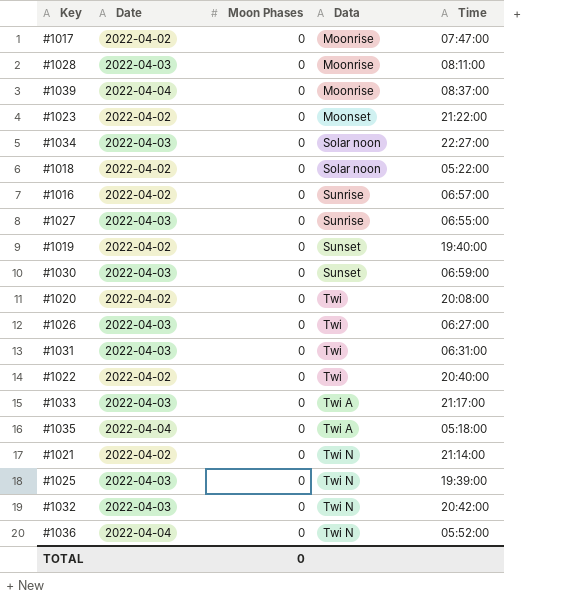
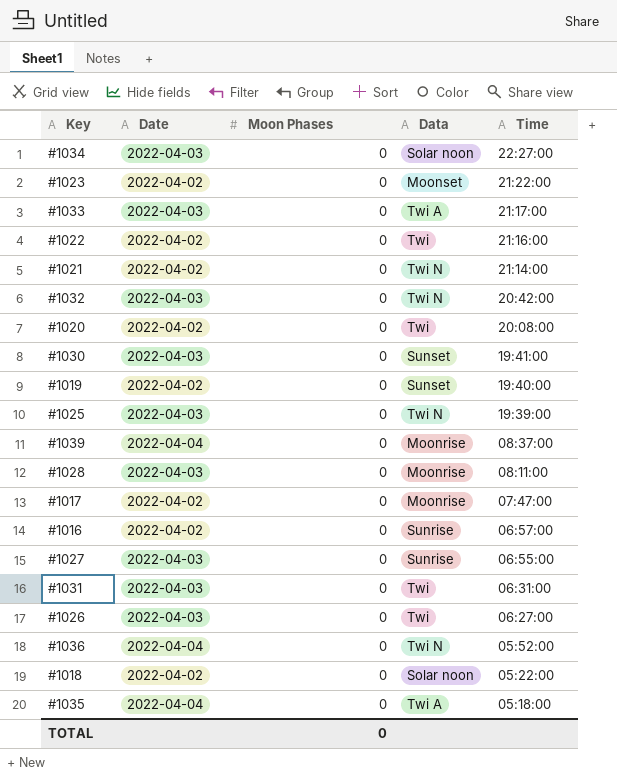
row order: Data ascending -> Time descending
#1022 | Time: 20:40:00 -> 21:16:00
#1030 | Time: 06:59:00 -> 19:41:00

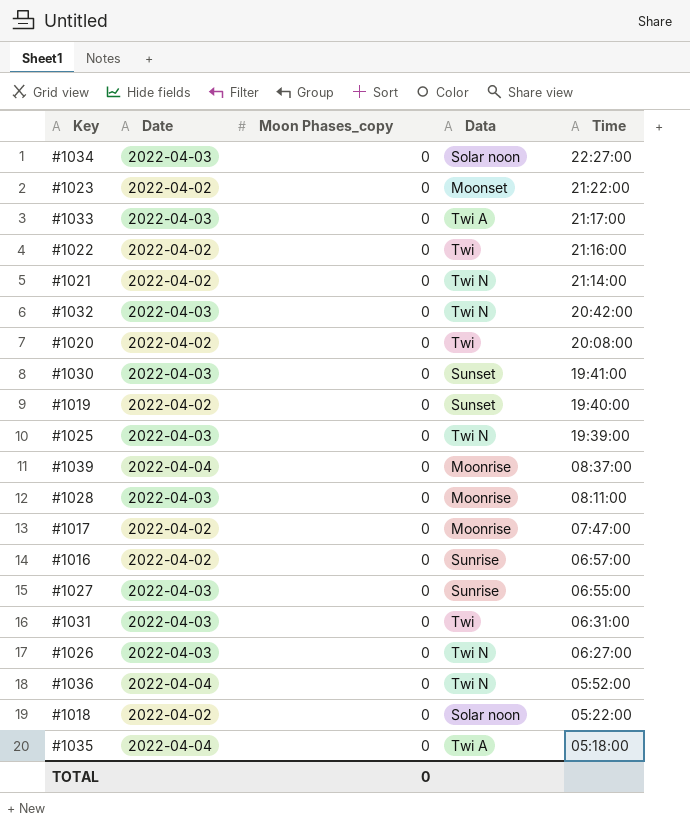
column name: Moon Phases -> Moon Phases_copy
#1026 | Data: Twi -> Twi N

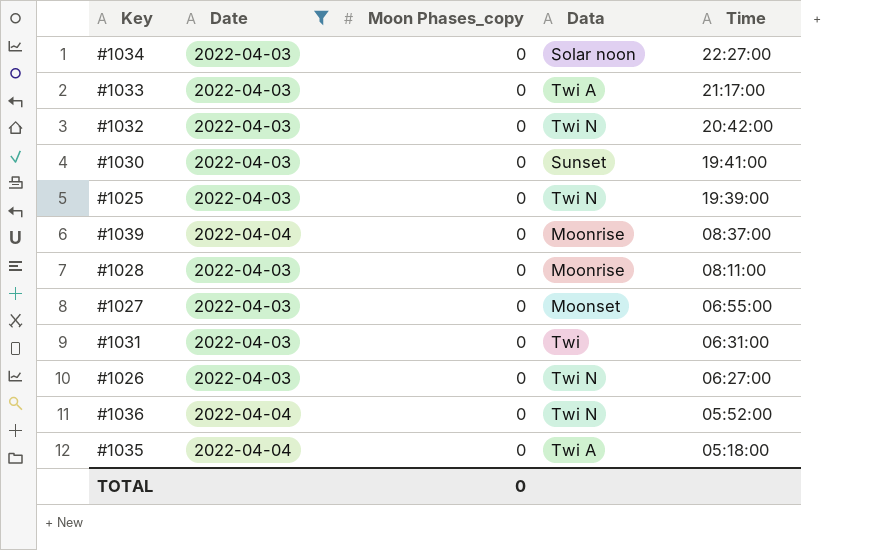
filter: none -> Date != 2022-04-02
#1027 | Data: Sunrise -> Moonset

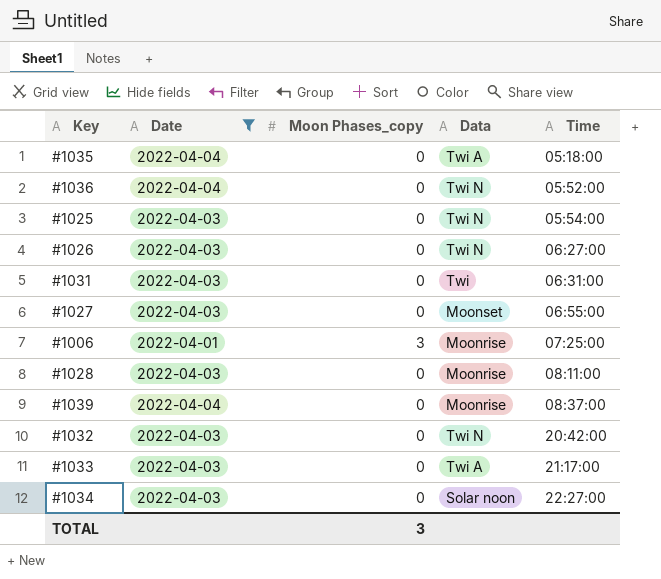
row order: Time descending -> Time ascending
row #1030: 2022-04-03 | 0 | Sunset | 19:41:00 -> none
#1025 | Time: 19:39:00 -> 05:54:00
row #1006: none -> 2022-04-01 | 3 | Moonrise | 07:25:00
TOTAL | Moon Phases_copy: 0 -> 3

